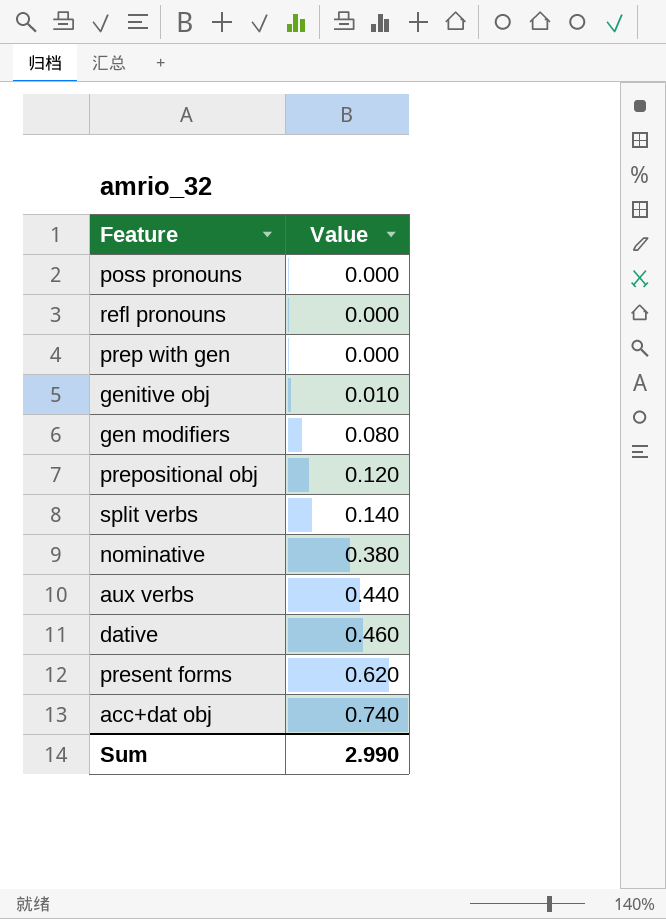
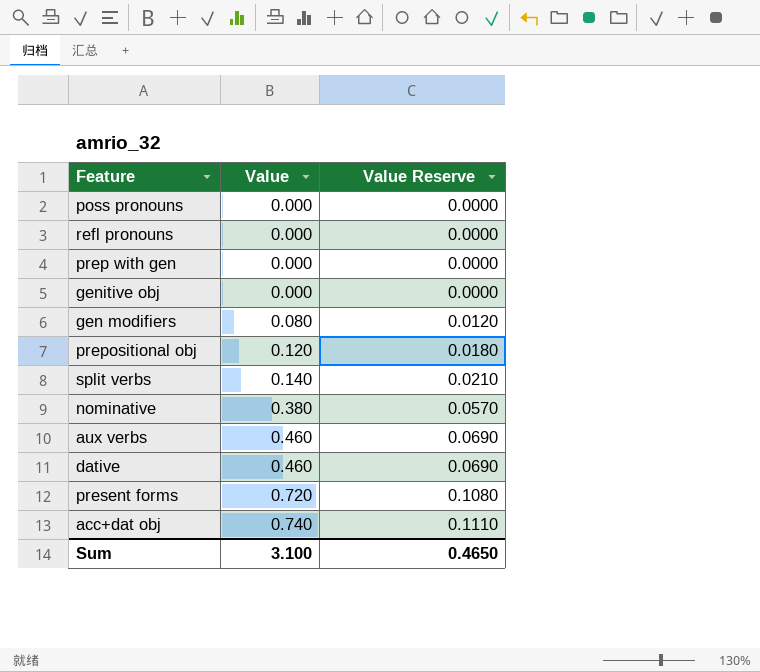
column Value Reserve | formula: none -> [Value] * 0.15
genitive obj | Value: 0.010 -> 0.000
aux verbs | Value: 0.440 -> 0.460
present forms | Value: 0.620 -> 0.720
Sum | Value: 2.990 -> 3.100

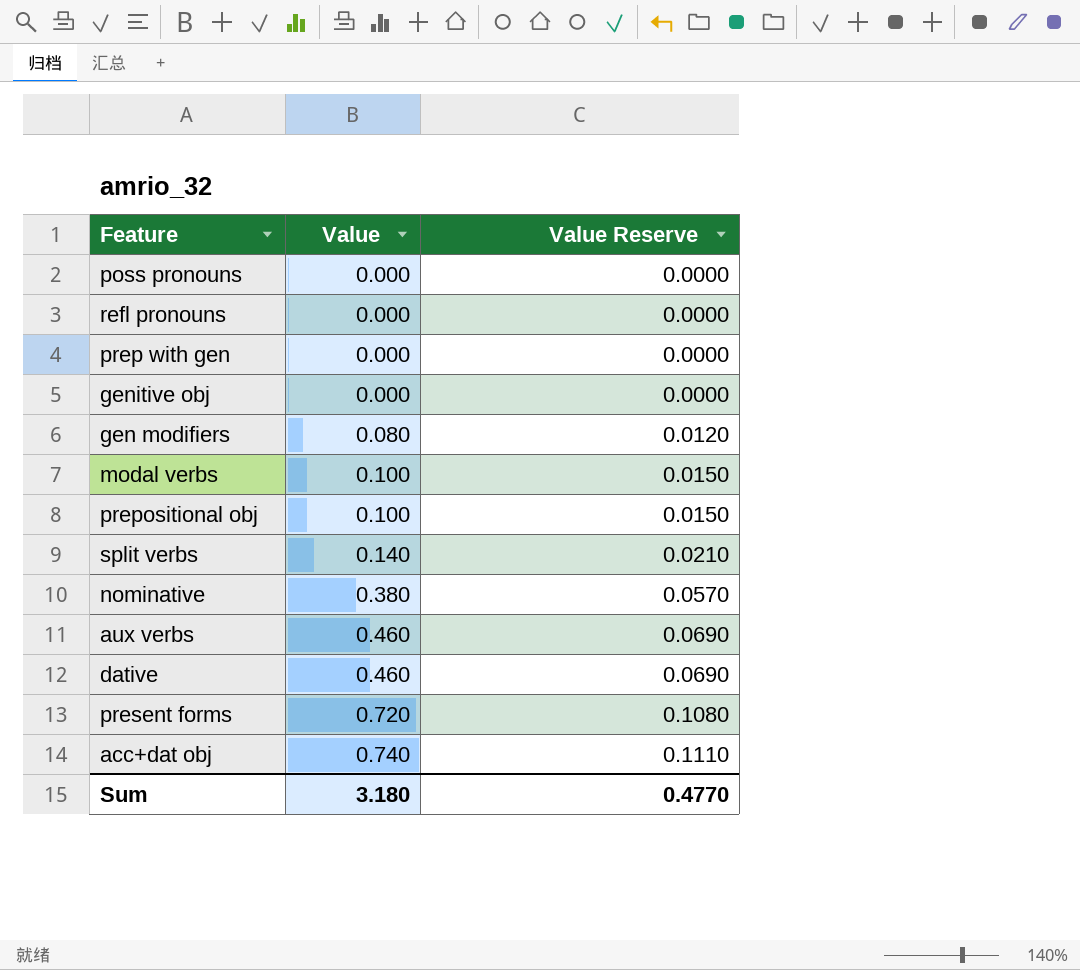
row modal verbs: none -> 0.100 | 0.0150
prepositional obj | Value: 0.120 -> 0.100
prepositional obj | Value Reserve: 0.0180 -> 0.0150
Sum | Value: 3.100 -> 3.180
Sum | Value Reserve: 0.4650 -> 0.4770

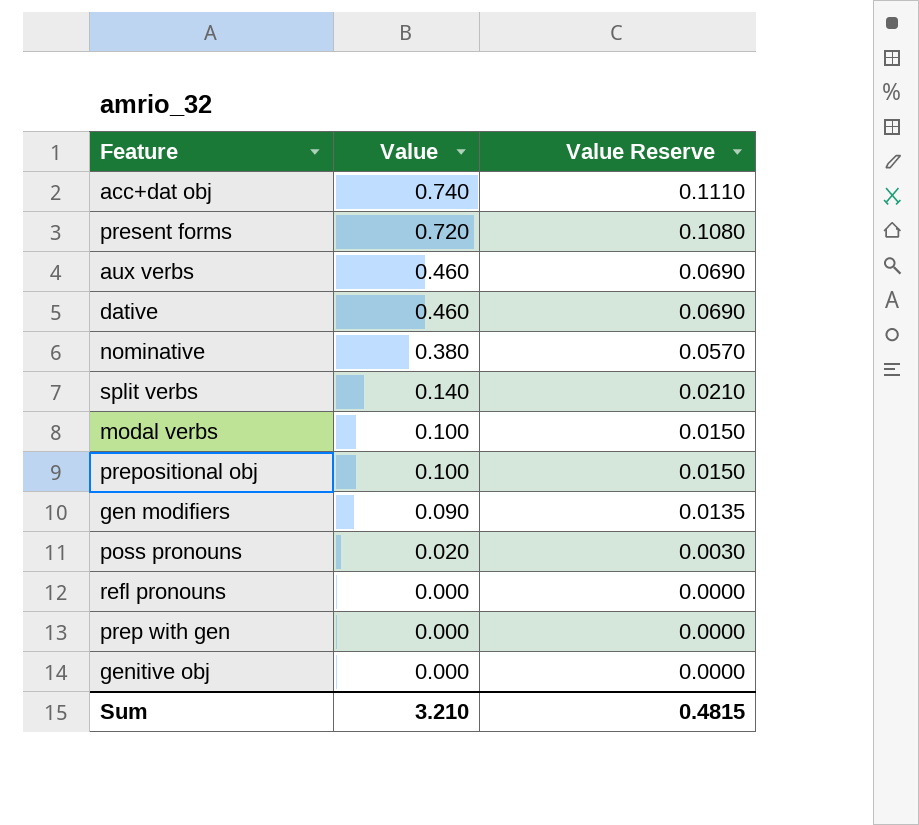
row order: Value ascending -> Value descending
gen modifiers | Value: 0.080 -> 0.090
gen modifiers | Value Reserve: 0.0120 -> 0.0135
poss pronouns | Value: 0.000 -> 0.020
poss pronouns | Value Reserve: 0.0000 -> 0.0030
Sum | Value: 3.180 -> 3.210
Sum | Value Reserve: 0.4770 -> 0.4815

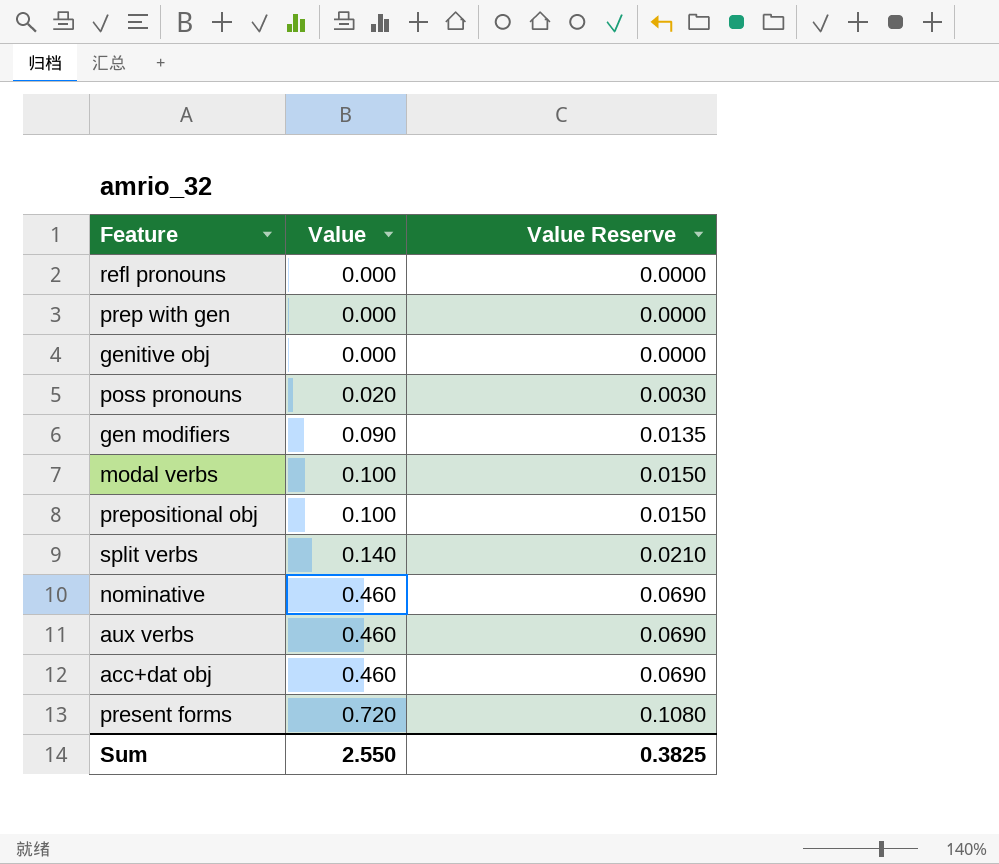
row order: Value descending -> Value ascending
row dative: 0.460 | 0.0690 -> none
nominative | Value: 0.380 -> 0.460
nominative | Value Reserve: 0.0570 -> 0.0690
acc+dat obj | Value: 0.740 -> 0.460
acc+dat obj | Value Reserve: 0.1110 -> 0.0690
Sum | Value: 3.210 -> 2.550
Sum | Value Reserve: 0.4815 -> 0.3825

